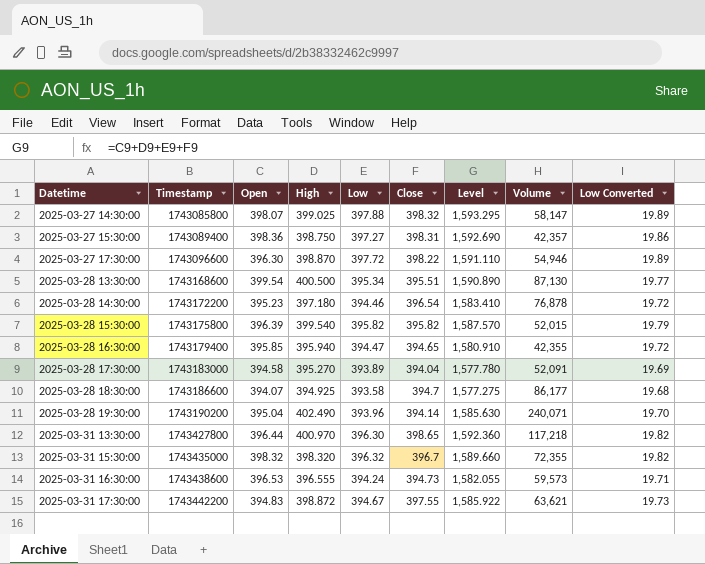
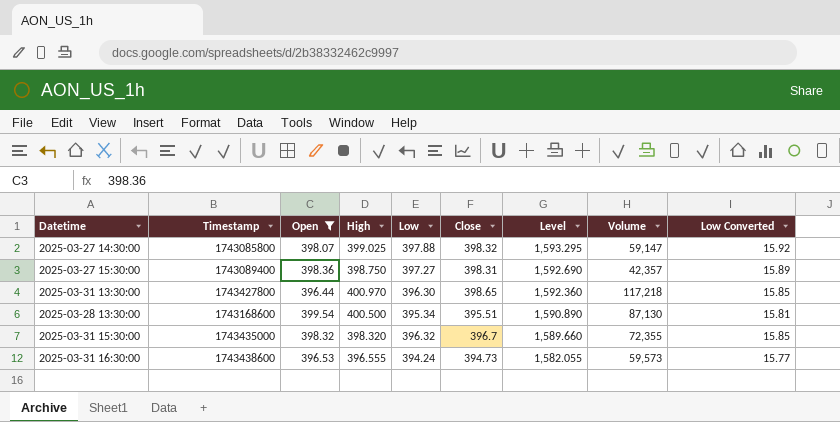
filter: none -> Open >= 396.44
row order: Datetime ascending -> Level descending
column Low Converted | formula: [Low] * 0.05 -> [Low] * 0.04
2025-03-27 14:30:00 | Volume: 58,147 -> 59,147

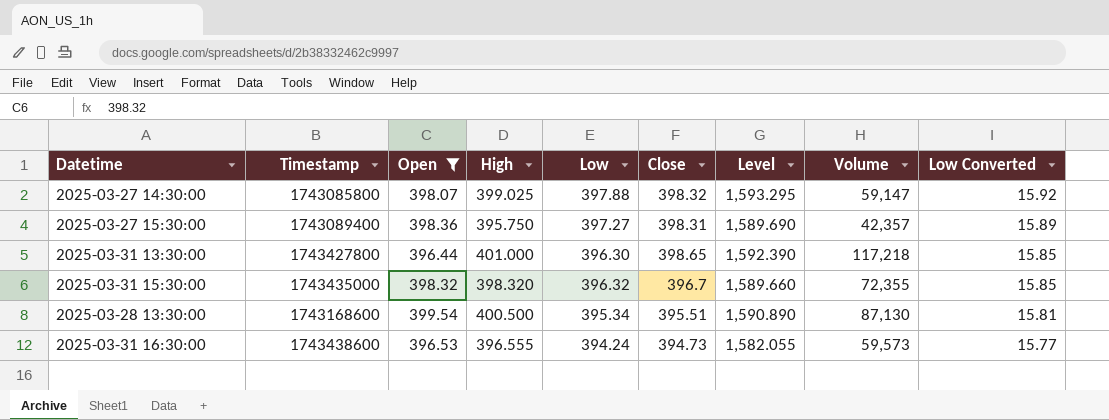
row order: Level descending -> Low Converted descending
2025-03-27 15:30:00 | High: 398.750 -> 395.750
2025-03-27 15:30:00 | Level: 1,592.690 -> 1,589.690
2025-03-31 13:30:00 | High: 400.970 -> 401.000
2025-03-31 13:30:00 | Level: 1,592.360 -> 1,592.390

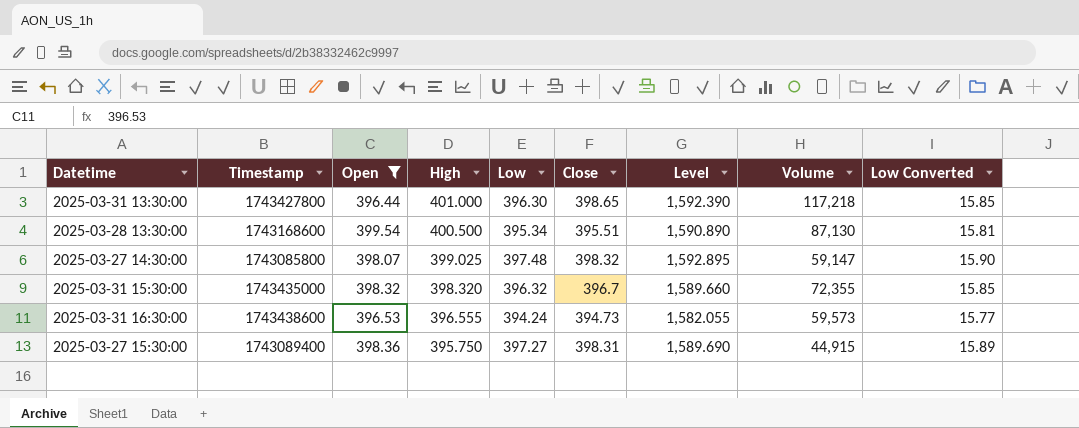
row order: Low Converted descending -> High descending
2025-03-27 14:30:00 | Low: 397.88 -> 397.48
2025-03-27 14:30:00 | Level: 1,593.295 -> 1,592.895
2025-03-27 14:30:00 | Low Converted: 15.92 -> 15.90
2025-03-27 15:30:00 | Volume: 42,357 -> 44,915

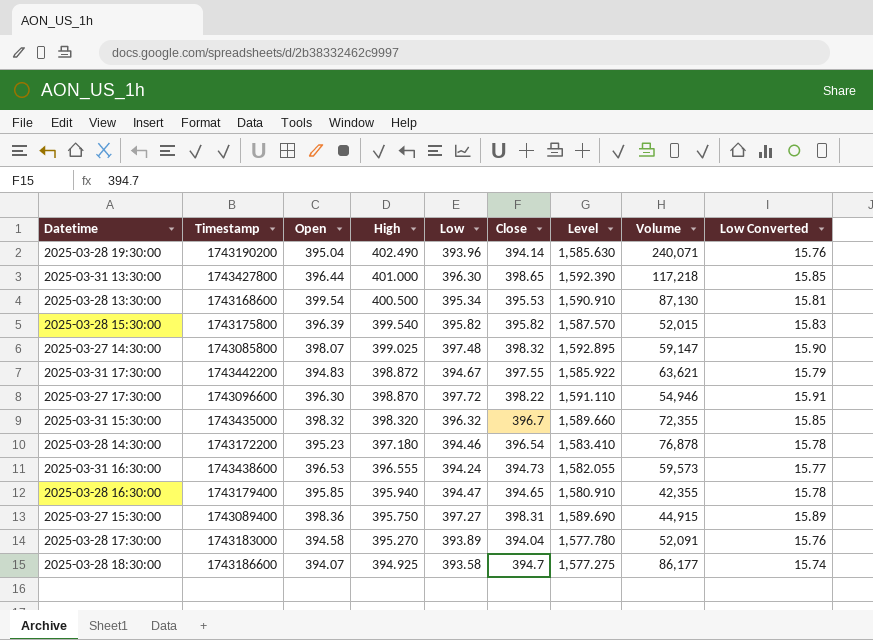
filter: Open >= 396.44 -> none
2025-03-28 13:30:00 | Close: 395.51 -> 395.53
2025-03-28 13:30:00 | Level: 1,590.890 -> 1,590.910

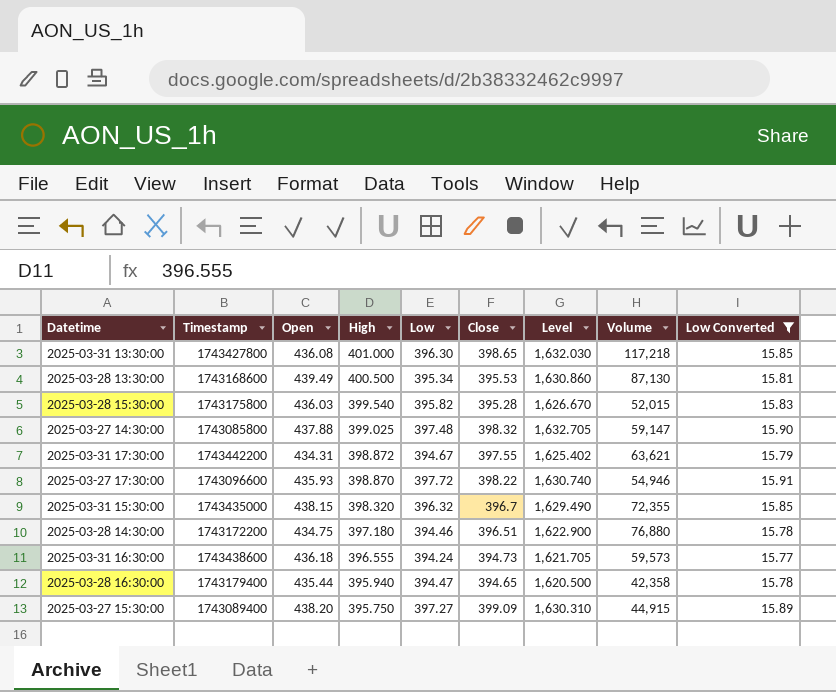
filter: none -> Low Converted >= 15.77
2025-03-31 13:30:00 | Open: 396.44 -> 436.08
2025-03-31 13:30:00 | Level: 1,592.390 -> 1,632.030
2025-03-28 13:30:00 | Open: 399.54 -> 439.49
2025-03-28 13:30:00 | Level: 1,590.910 -> 1,630.860
2025-03-28 15:30:00 | Open: 396.39 -> 436.03
2025-03-28 15:30:00 | Close: 395.82 -> 395.28
2025-03-28 15:30:00 | Level: 1,587.570 -> 1,626.670
2025-03-27 14:30:00 | Open: 398.07 -> 437.88
2025-03-27 14:30:00 | Level: 1,592.895 -> 1,632.705
2025-03-31 17:30:00 | Open: 394.83 -> 434.31
2025-03-31 17:30:00 | Level: 1,585.922 -> 1,625.402
2025-03-27 17:30:00 | Open: 396.30 -> 435.93
2025-03-27 17:30:00 | Level: 1,591.110 -> 1,630.740
2025-03-31 15:30:00 | Open: 398.32 -> 438.15
2025-03-31 15:30:00 | Level: 1,589.660 -> 1,629.490
2025-03-28 14:30:00 | Open: 395.23 -> 434.75
2025-03-28 14:30:00 | Close: 396.54 -> 396.51
2025-03-28 14:30:00 | Level: 1,583.410 -> 1,622.900
2025-03-28 14:30:00 | Volume: 76,878 -> 76,880
2025-03-31 16:30:00 | Open: 396.53 -> 436.18
2025-03-31 16:30:00 | Level: 1,582.055 -> 1,621.705
2025-03-28 16:30:00 | Open: 395.85 -> 435.44
2025-03-28 16:30:00 | Level: 1,580.910 -> 1,620.500
2025-03-28 16:30:00 | Volume: 42,355 -> 42,358
2025-03-27 15:30:00 | Open: 398.36 -> 438.20
2025-03-27 15:30:00 | Close: 398.31 -> 399.09
2025-03-27 15:30:00 | Level: 1,589.690 -> 1,630.310

